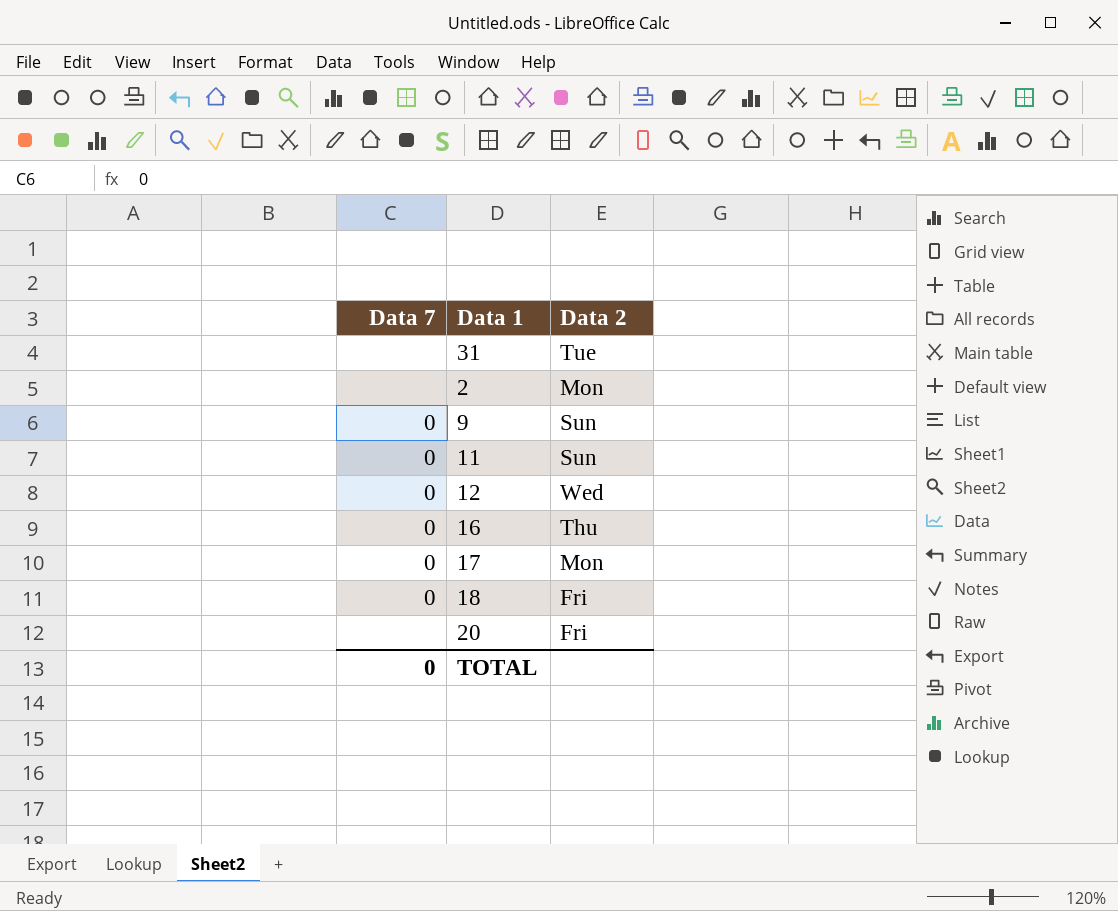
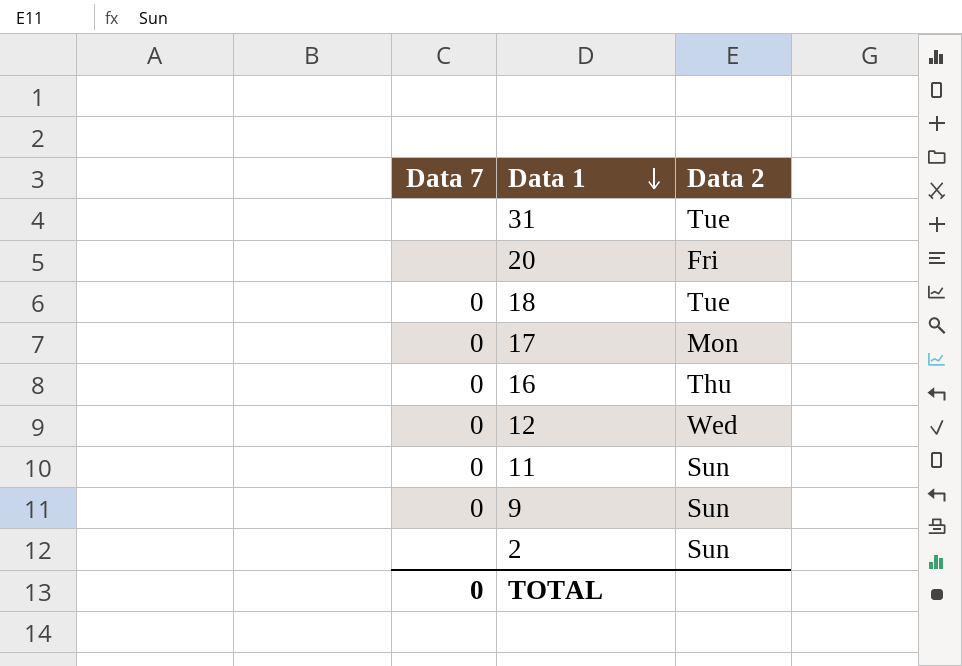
row order: none -> Data 1 descending
18 | Data 2: Fri -> Tue
2 | Data 2: Mon -> Sun

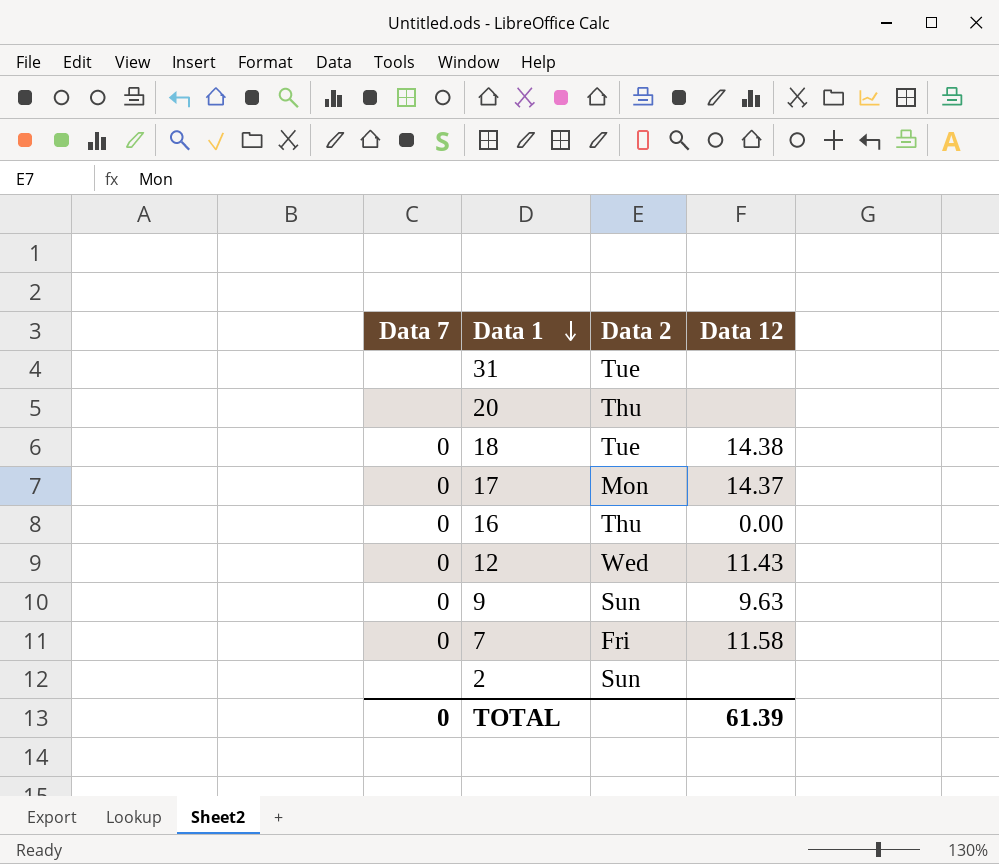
column Data 12 | position: none -> 4
row 11: 0 | Sun -> none
20 | Data 2: Fri -> Thu
row 7: none -> 0 | Fri | 11.58

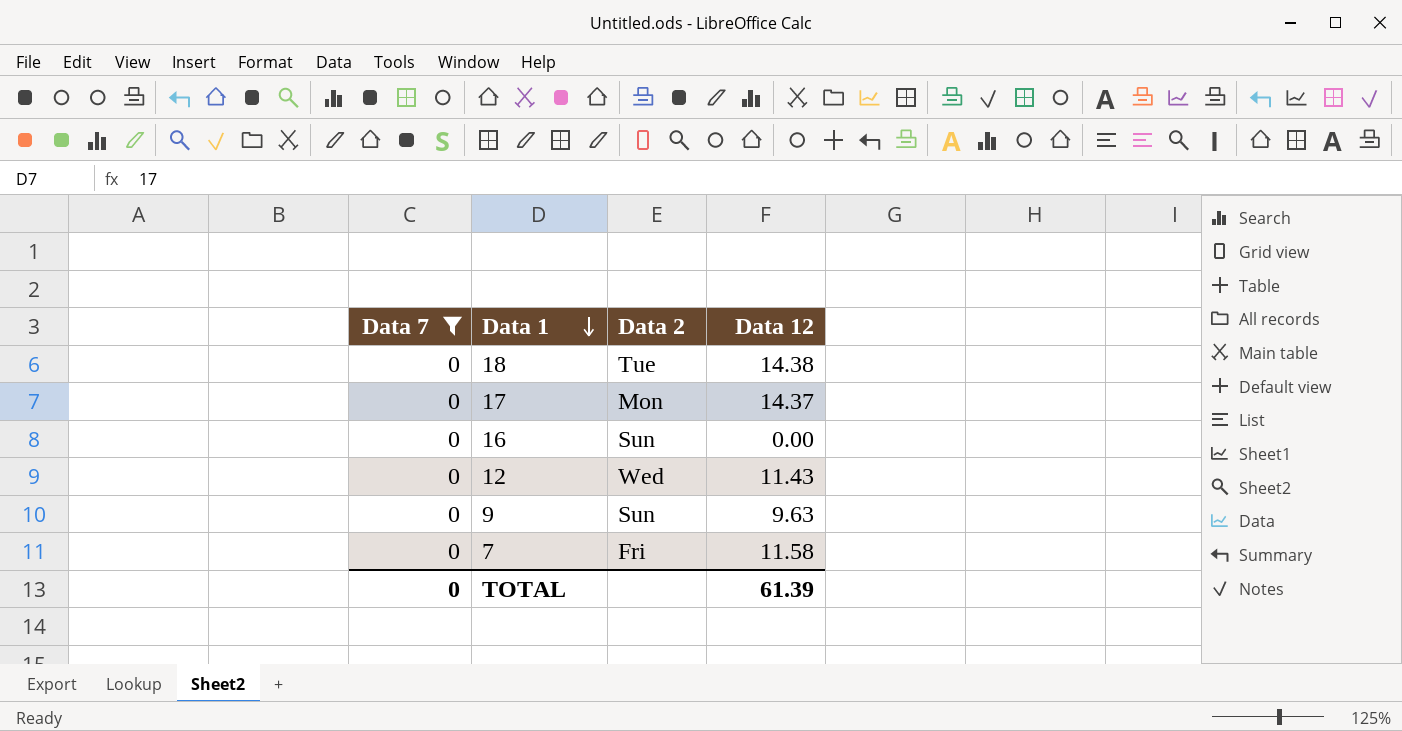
filter: none -> Data 7 = 0
16 | Data 2: Thu -> Sun

